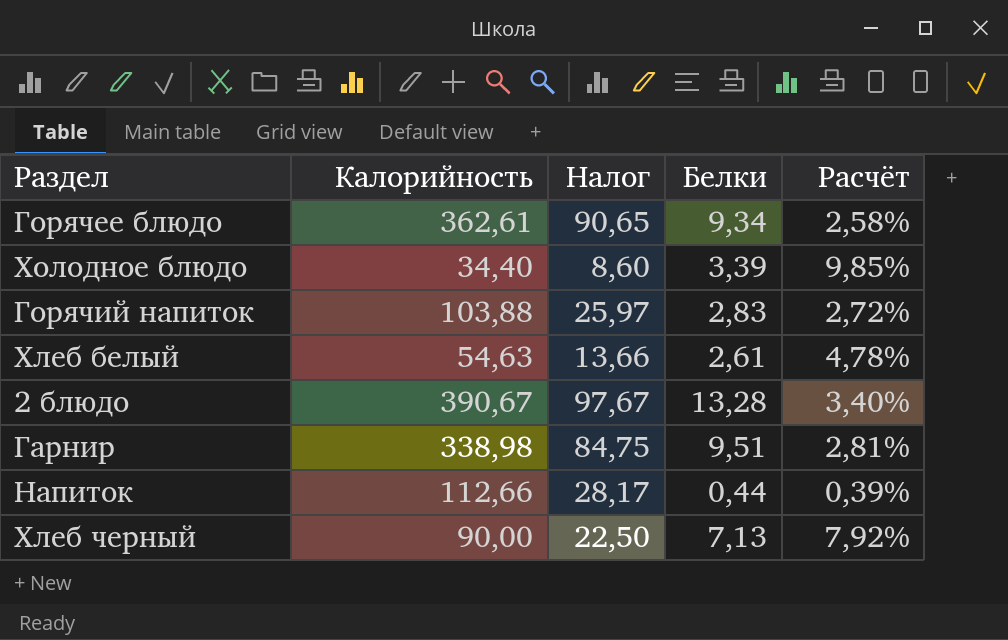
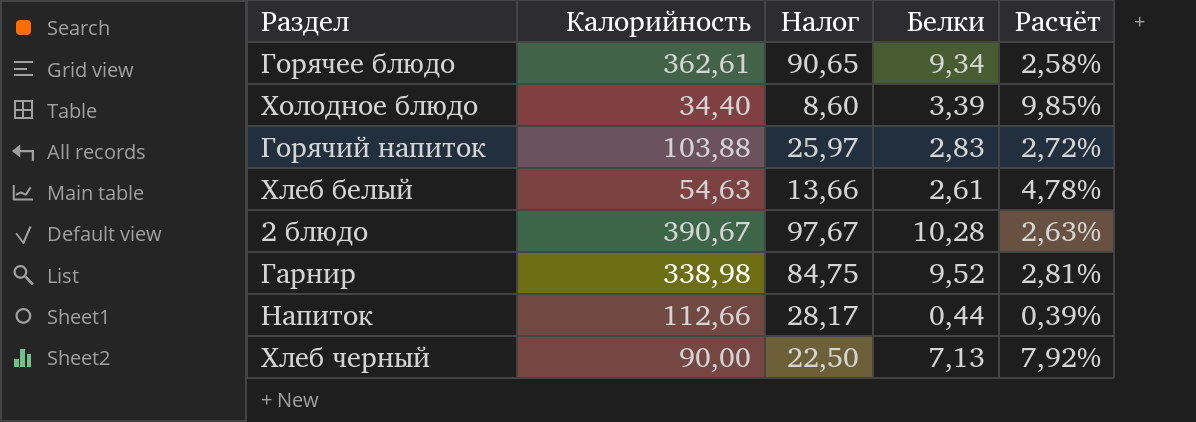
2 блюдо | Белки: 13,28 -> 10,28
2 блюдо | Расчёт: 3,40% -> 2,63%
Гарнир | Белки: 9,51 -> 9,52

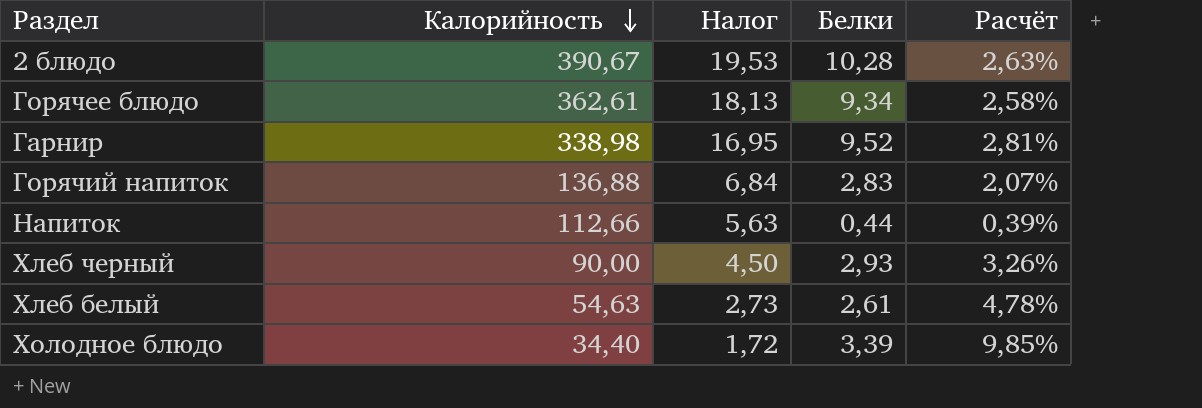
row order: none -> Калорийность descending
column Налог | formula: [Калорийность] * 0,25 -> [Калорийность] * 0,05
Горячий напиток | Калорийность: 103,88 -> 136,88
Горячий напиток | Расчёт: 2,72% -> 2,07%
Хлеб черный | Белки: 7,13 -> 2,93
Хлеб черный | Расчёт: 7,92% -> 3,26%

